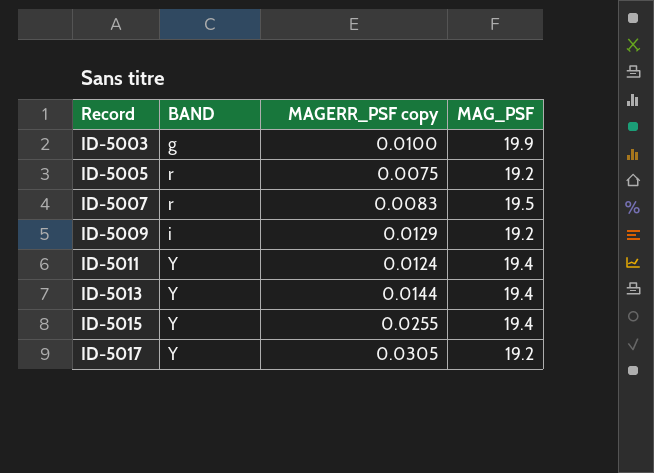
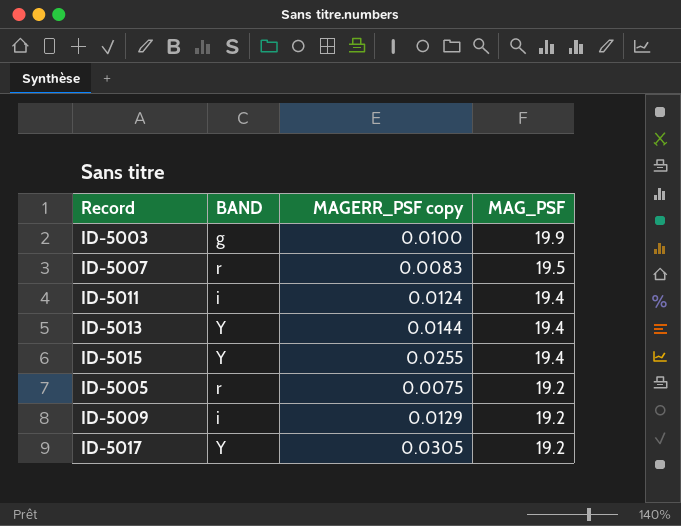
row order: Record ascending -> MAG_PSF descending
ID-5011 | BAND: Y -> i

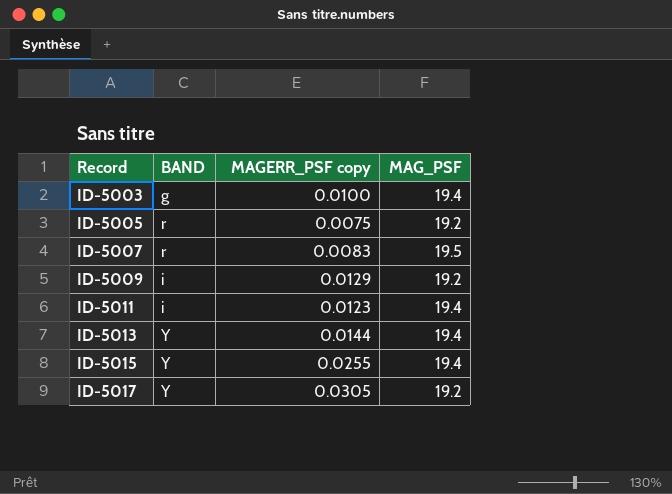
row order: MAG_PSF descending -> Record ascending
ID-5003 | MAG_PSF: 19.9 -> 19.4
ID-5011 | MAGERR_PSF copy: 0.0124 -> 0.0123

